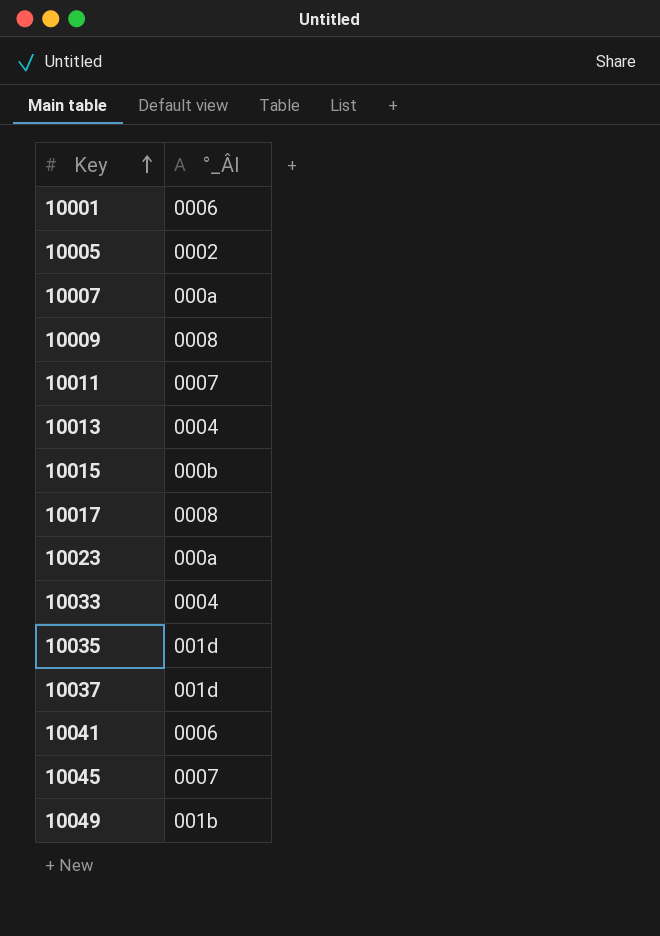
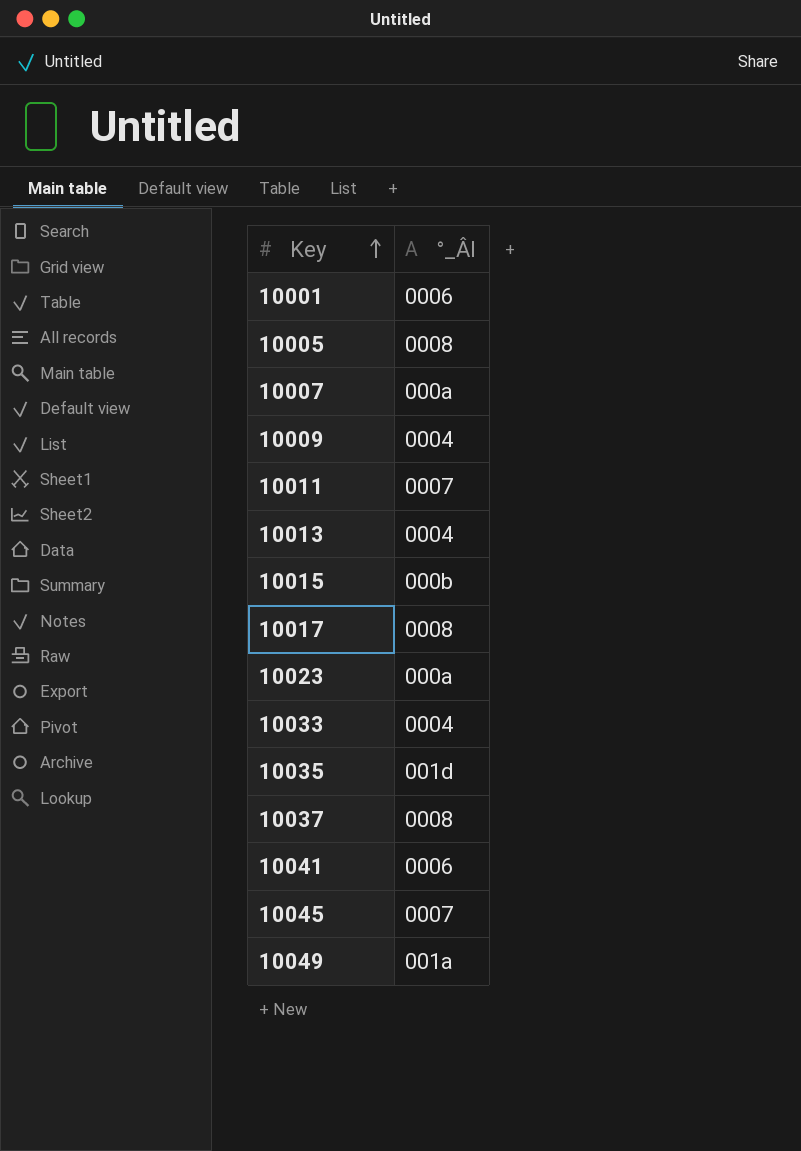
10005 | °_ÂI: 0002 -> 0008
10009 | °_ÂI: 0008 -> 0004
10037 | °_ÂI: 001d -> 0008
10049 | °_ÂI: 001b -> 001a

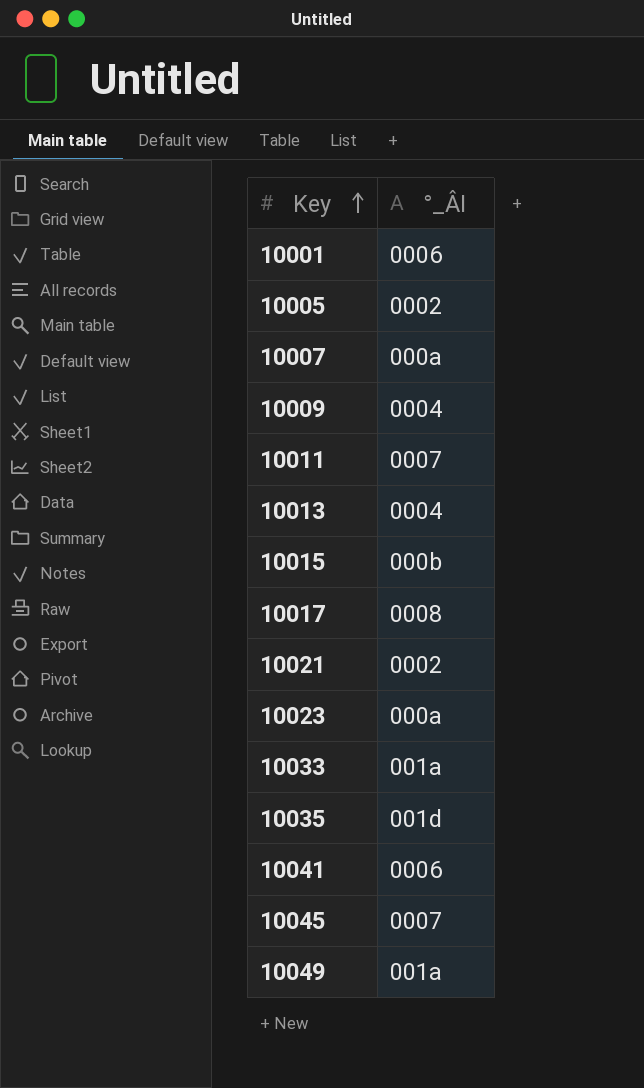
row 10037: 0008 -> none
10005 | °_ÂI: 0008 -> 0002
row 10021: none -> 0002
10033 | °_ÂI: 0004 -> 001a

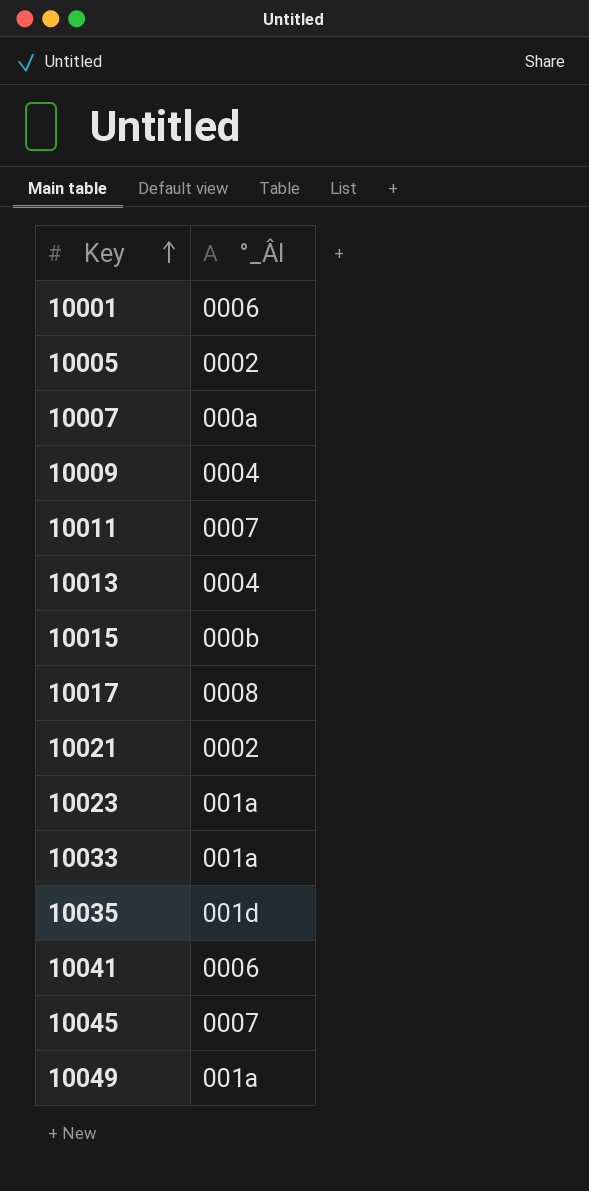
10023 | °_ÂI: 000a -> 001a

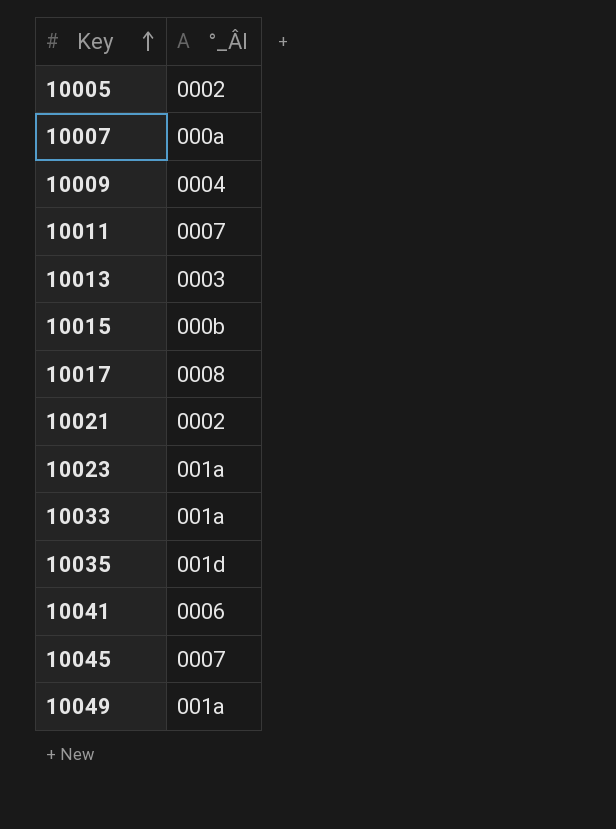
row 10001: 0006 -> none
10013 | °_ÂI: 0004 -> 0003

